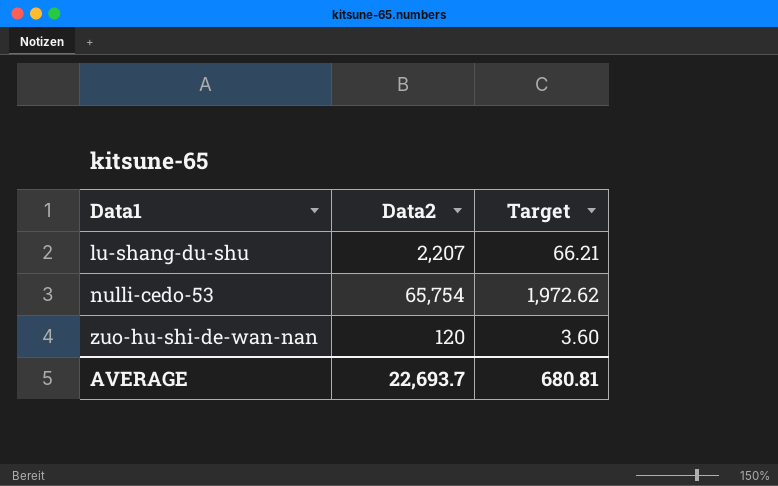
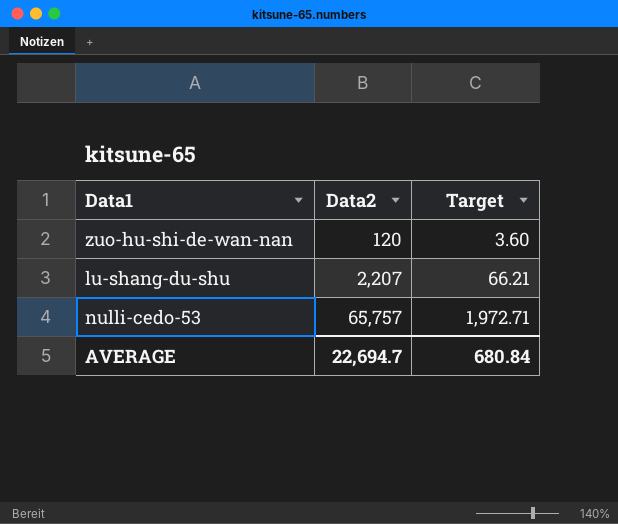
row order: Data1 ascending -> Data2 ascending
nulli-cedo-53 | Data2: 65,754 -> 65,757
nulli-cedo-53 | Target: 1,972.62 -> 1,972.71
AVERAGE | Data2: 22,693.7 -> 22,694.7
AVERAGE | Target: 680.81 -> 680.84

